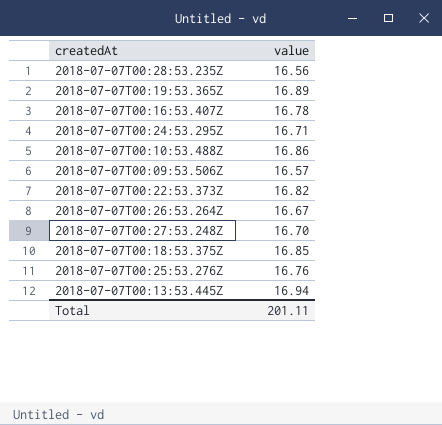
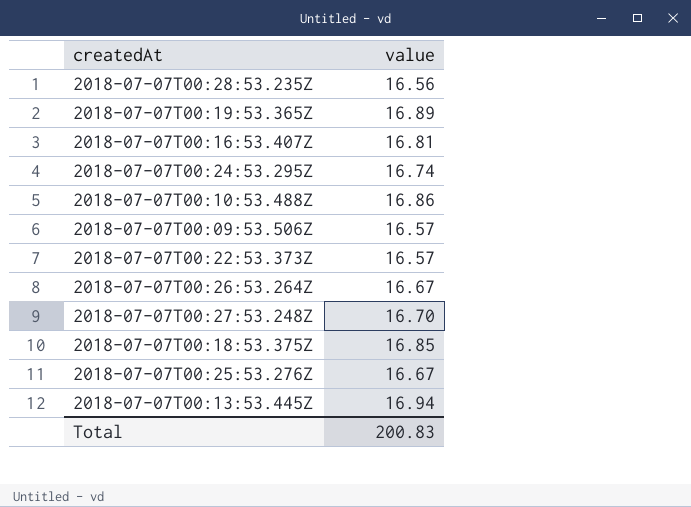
2018-07-07T00:16:53.407Z | value: 16.78 -> 16.81
2018-07-07T00:24:53.295Z | value: 16.71 -> 16.74
2018-07-07T00:22:53.373Z | value: 16.82 -> 16.57
2018-07-07T00:25:53.276Z | value: 16.76 -> 16.67
Total | value: 201.11 -> 200.83

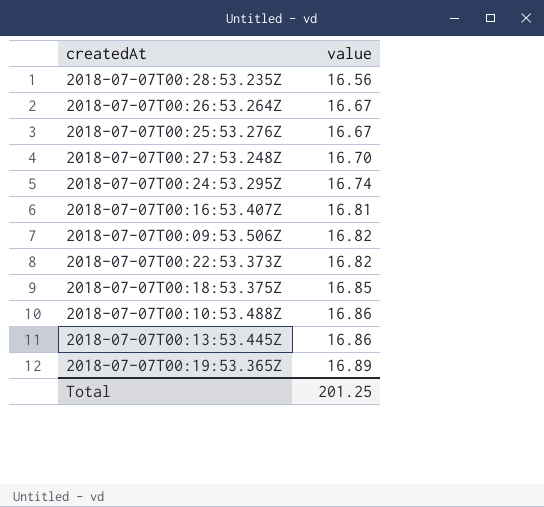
row order: none -> value ascending
2018-07-07T00:09:53.506Z | value: 16.57 -> 16.82
2018-07-07T00:22:53.373Z | value: 16.57 -> 16.82
2018-07-07T00:13:53.445Z | value: 16.94 -> 16.86
Total | value: 200.83 -> 201.25

